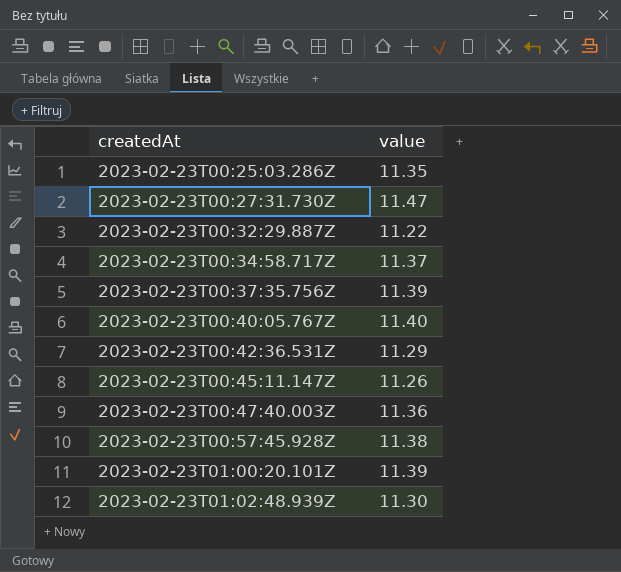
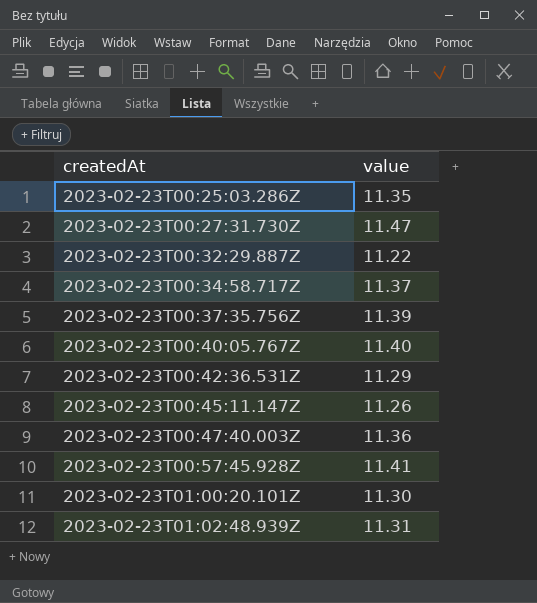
2023-02-23T00:57:45.928Z | value: 11.38 -> 11.41
2023-02-23T01:00:20.101Z | value: 11.39 -> 11.30
2023-02-23T01:02:48.939Z | value: 11.30 -> 11.31

